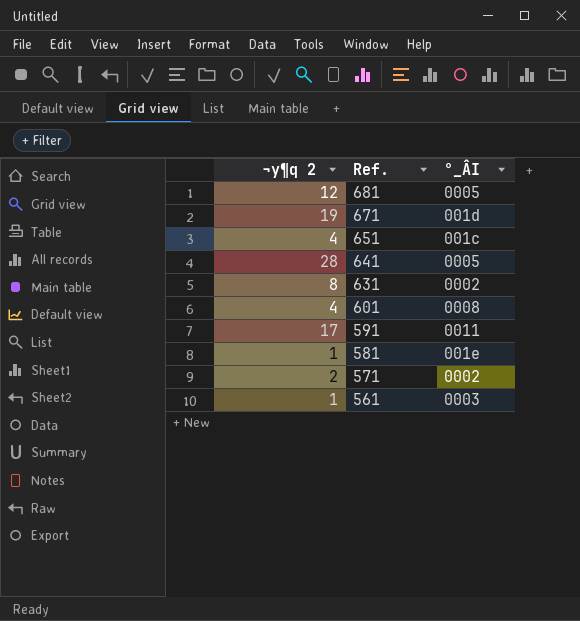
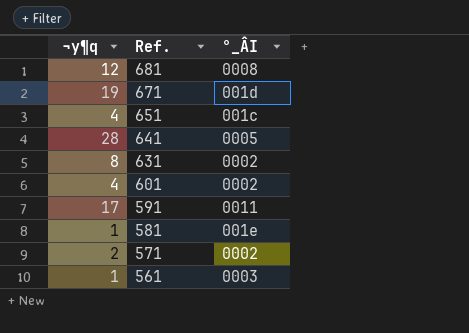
column name: ¬y¶q 2 -> ¬y¶q
681 | °_ÂI: 0005 -> 0008
601 | °_ÂI: 0008 -> 0002

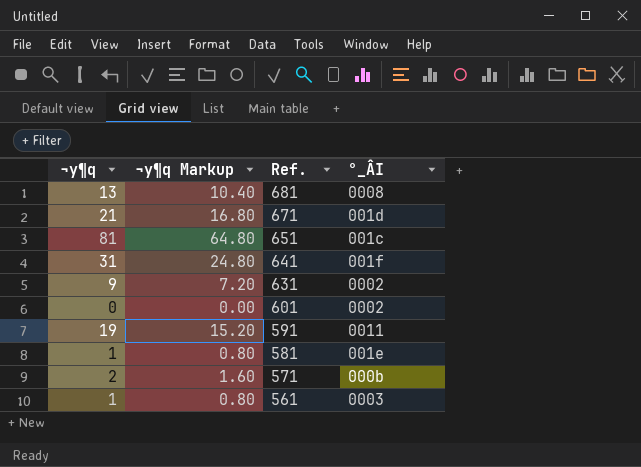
column ¬y¶q Markup | formula: none -> [¬y¶q] * 0.8
681 | ¬y¶q: 12 -> 13
671 | ¬y¶q: 19 -> 21
651 | ¬y¶q: 4 -> 81
641 | ¬y¶q: 28 -> 31
641 | °_ÂI: 0005 -> 001f
631 | ¬y¶q: 8 -> 9
601 | ¬y¶q: 4 -> 0
591 | ¬y¶q: 17 -> 19
571 | °_ÂI: 0002 -> 000b

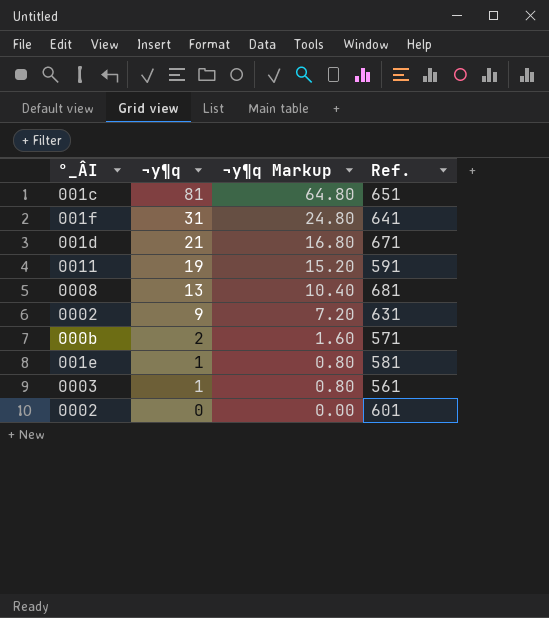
row order: Ref. descending -> ¬y¶q descending
column °_ÂI | position: 4 -> 1

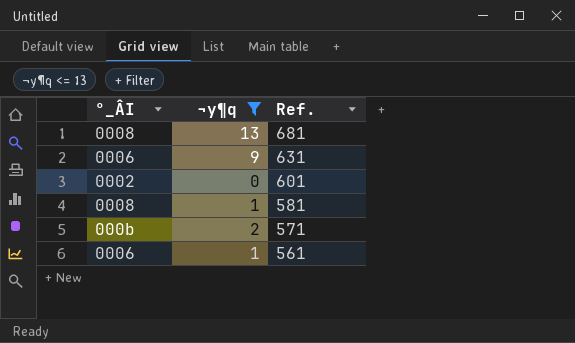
filter: none -> ¬y¶q <= 13
row order: ¬y¶q descending -> Ref. descending
column ¬y¶q Markup | formula: [¬y¶q] * 0.8 -> none
631 | °_ÂI: 0002 -> 0006
581 | °_ÂI: 001e -> 0008
561 | °_ÂI: 0003 -> 0006

